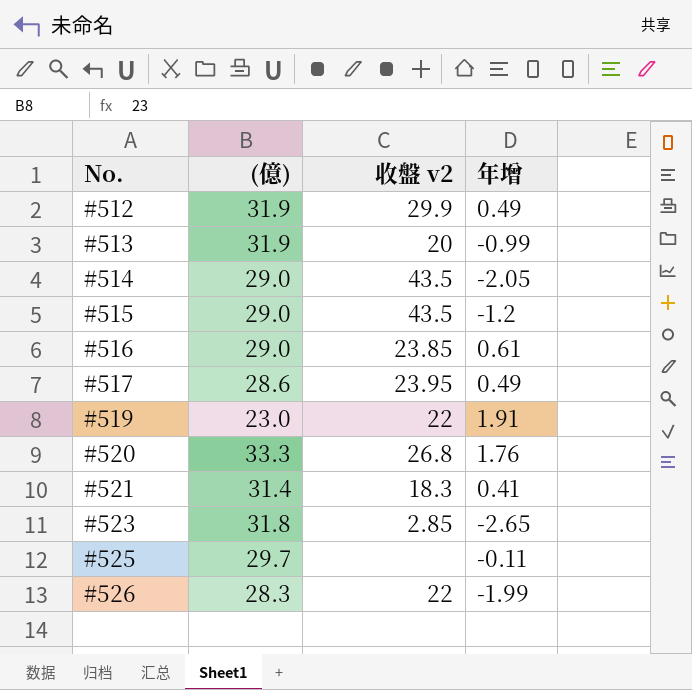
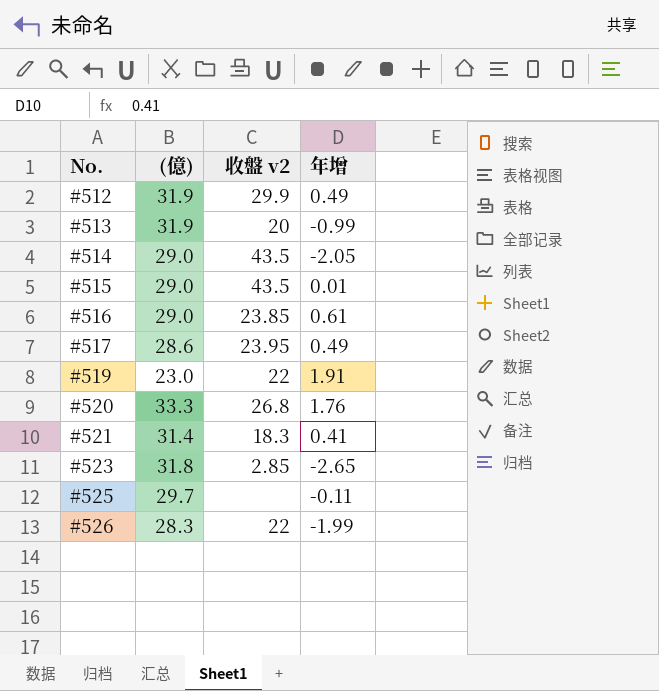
#515 | 年增: -1.2 -> 0.01

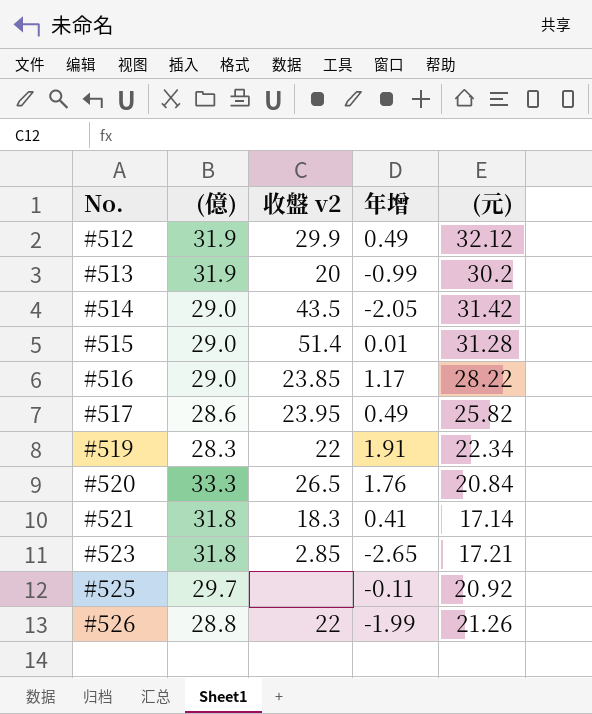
column (元) | position: none -> 5
#515 | 收盤 v2: 43.5 -> 51.4
#516 | 年增: 0.61 -> 1.17
#519 | (億): 23.0 -> 28.3
#520 | 收盤 v2: 26.8 -> 26.5
#521 | (億): 31.4 -> 31.8
#526 | (億): 28.3 -> 28.8

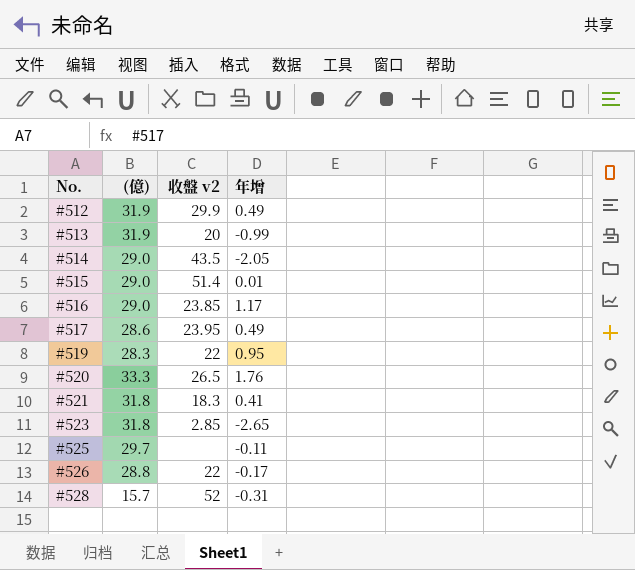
column (元) | position: 5 -> none
#519 | 年增: 1.91 -> 0.95
#526 | 年增: -1.99 -> -0.17
row #528: none -> 15.7 | 52 | -0.31

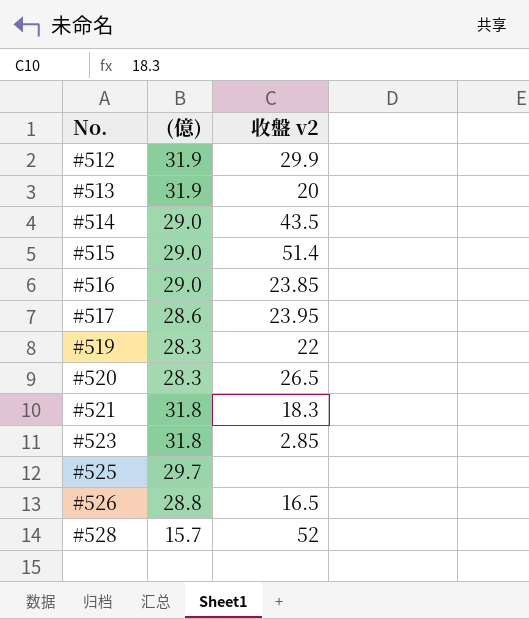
column 年增 | position: 4 -> none
#520 | (億): 33.3 -> 28.3
#526 | 收盤 v2: 22 -> 16.5

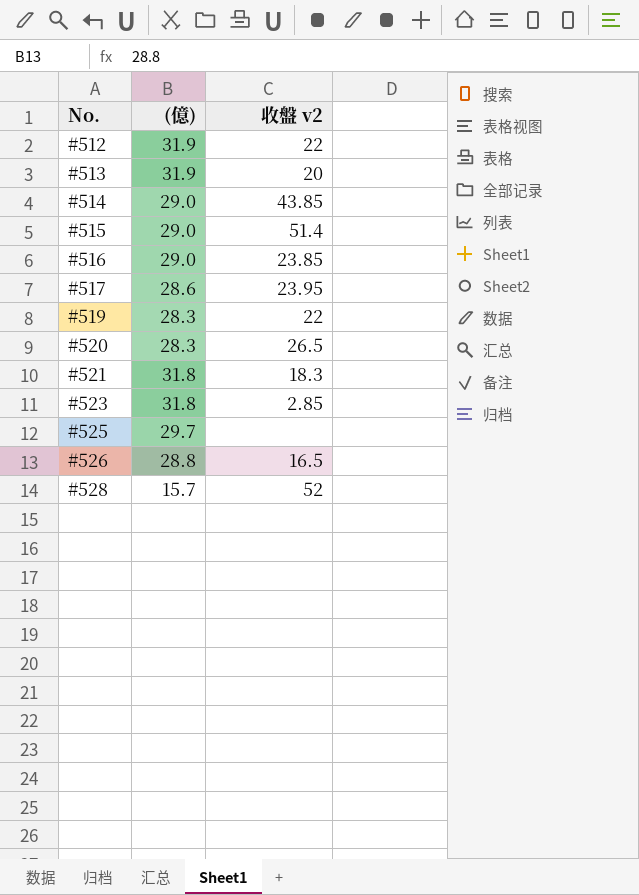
#512 | 收盤 v2: 29.9 -> 22
#514 | 收盤 v2: 43.5 -> 43.85

